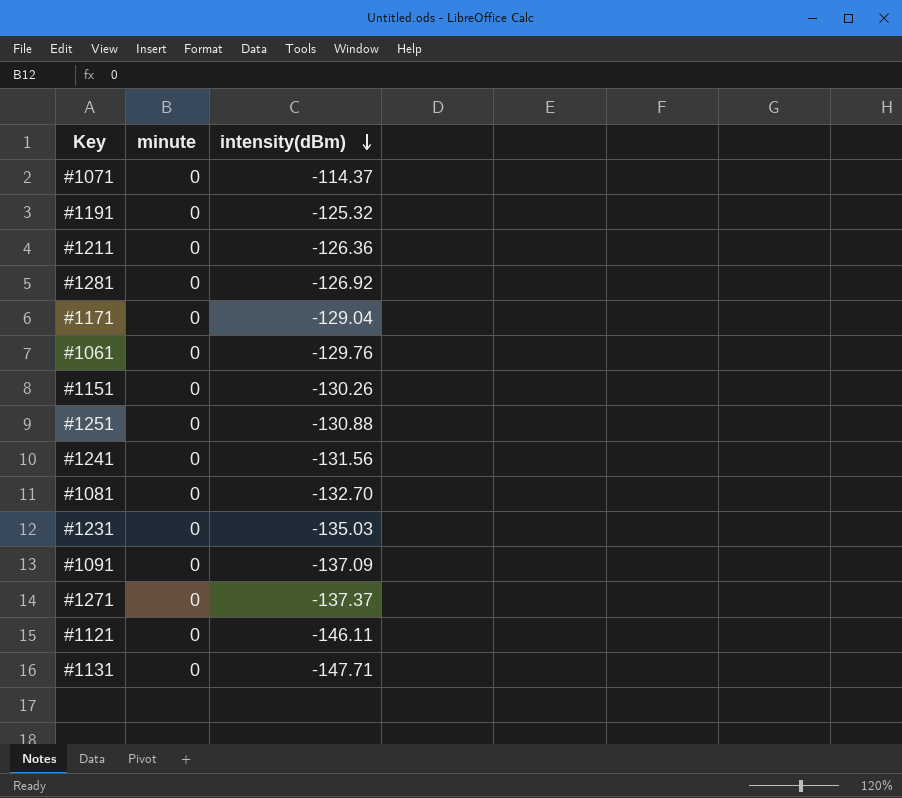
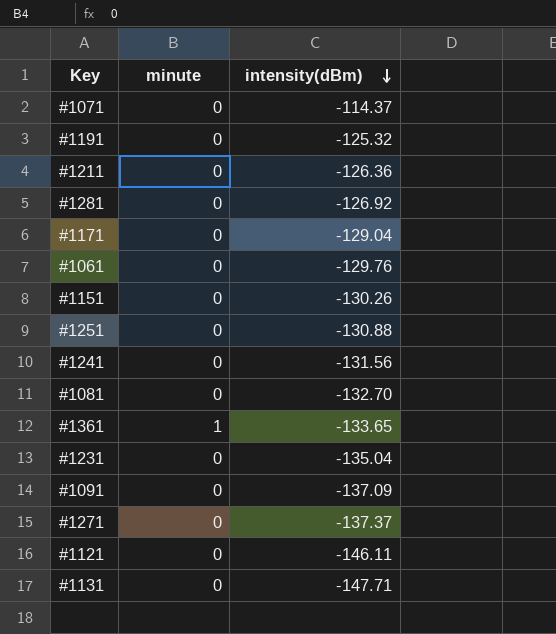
row #1361: none -> 1 | -133.65
#1231 | intensity(dBm): -135.03 -> -135.04

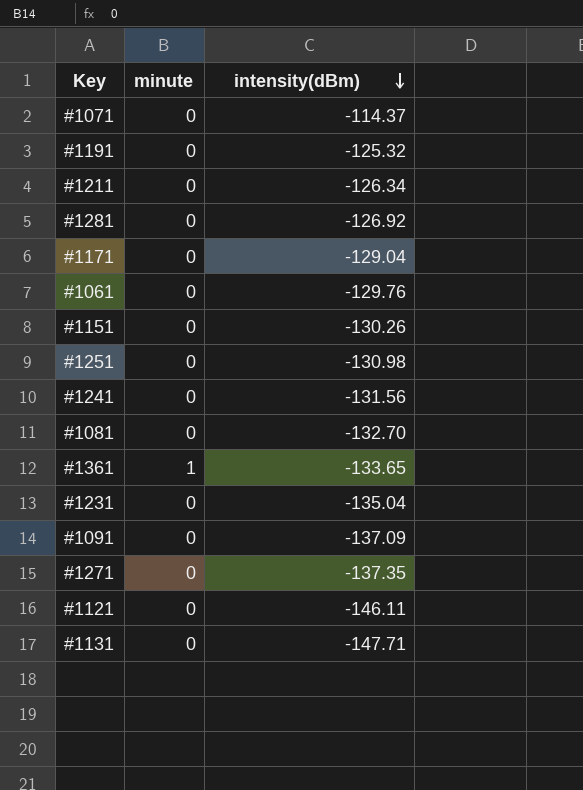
#1211 | intensity(dBm): -126.36 -> -126.34
#1251 | intensity(dBm): -130.88 -> -130.98
#1271 | intensity(dBm): -137.37 -> -137.35

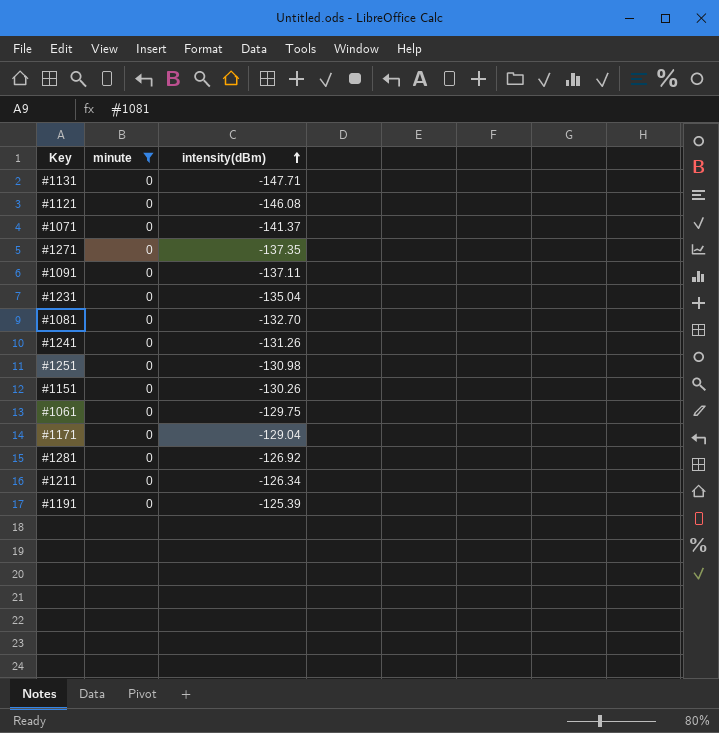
filter: none -> minute = 0
row order: intensity(dBm) descending -> intensity(dBm) ascending
#1121 | intensity(dBm): -146.11 -> -146.08
#1071 | intensity(dBm): -114.37 -> -141.37
#1091 | intensity(dBm): -137.09 -> -137.11
#1241 | intensity(dBm): -131.56 -> -131.26
#1061 | intensity(dBm): -129.76 -> -129.75
#1191 | intensity(dBm): -125.32 -> -125.39

